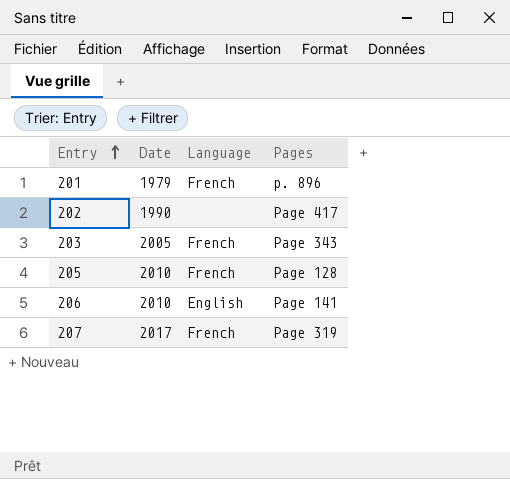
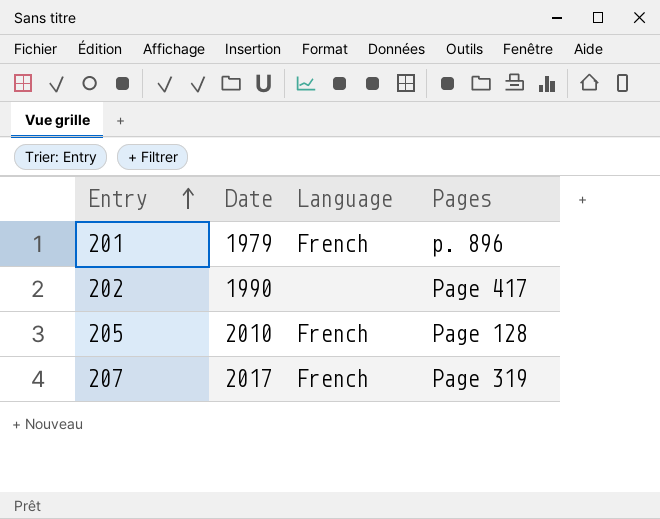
row 203: 2005 | French | Page 343 -> none
row 206: 2010 | English | Page 141 -> none

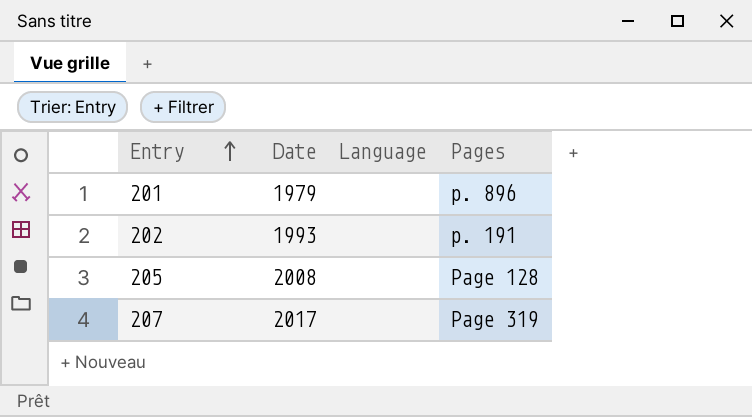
201 | Language: French -> none
202 | Date: 1990 -> 1993
202 | Pages: Page 417 -> p. 191
205 | Date: 2010 -> 2008
205 | Language: French -> none
207 | Language: French -> none

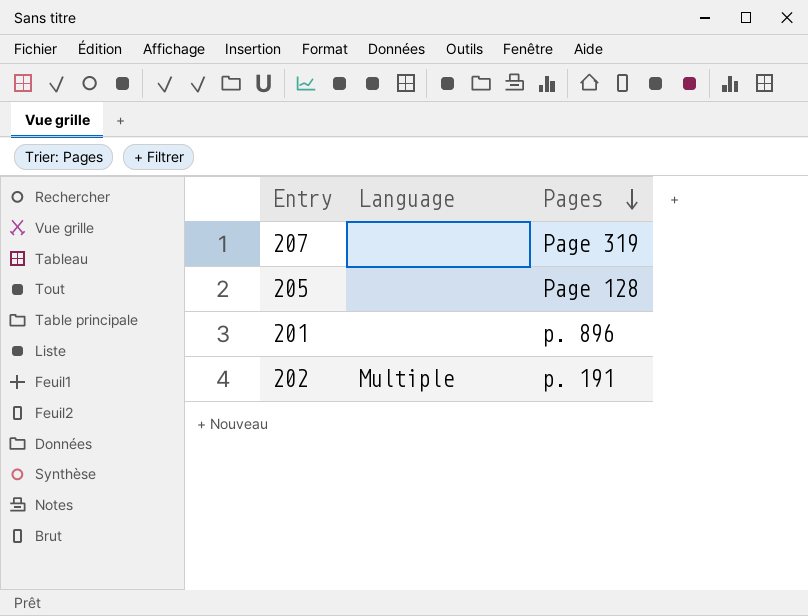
row order: Entry ascending -> Pages descending
column Date | position: 2 -> none
202 | Language: none -> Multiple

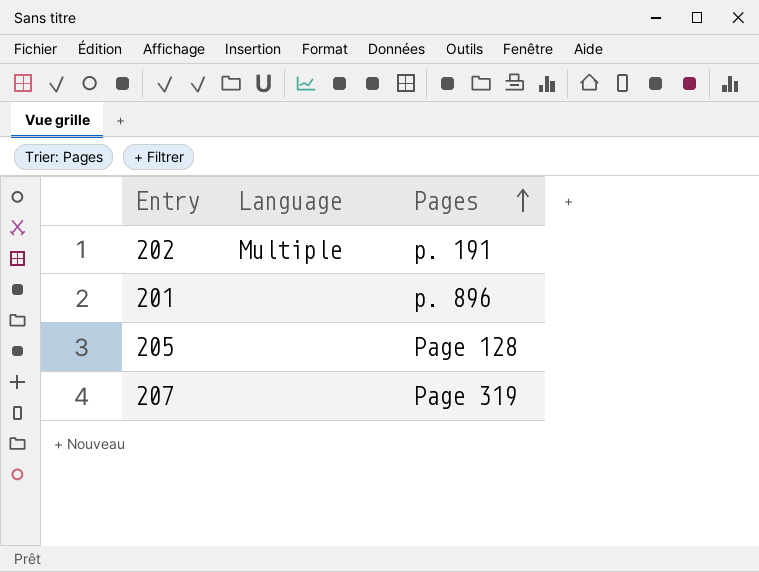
row order: Pages descending -> Pages ascending

